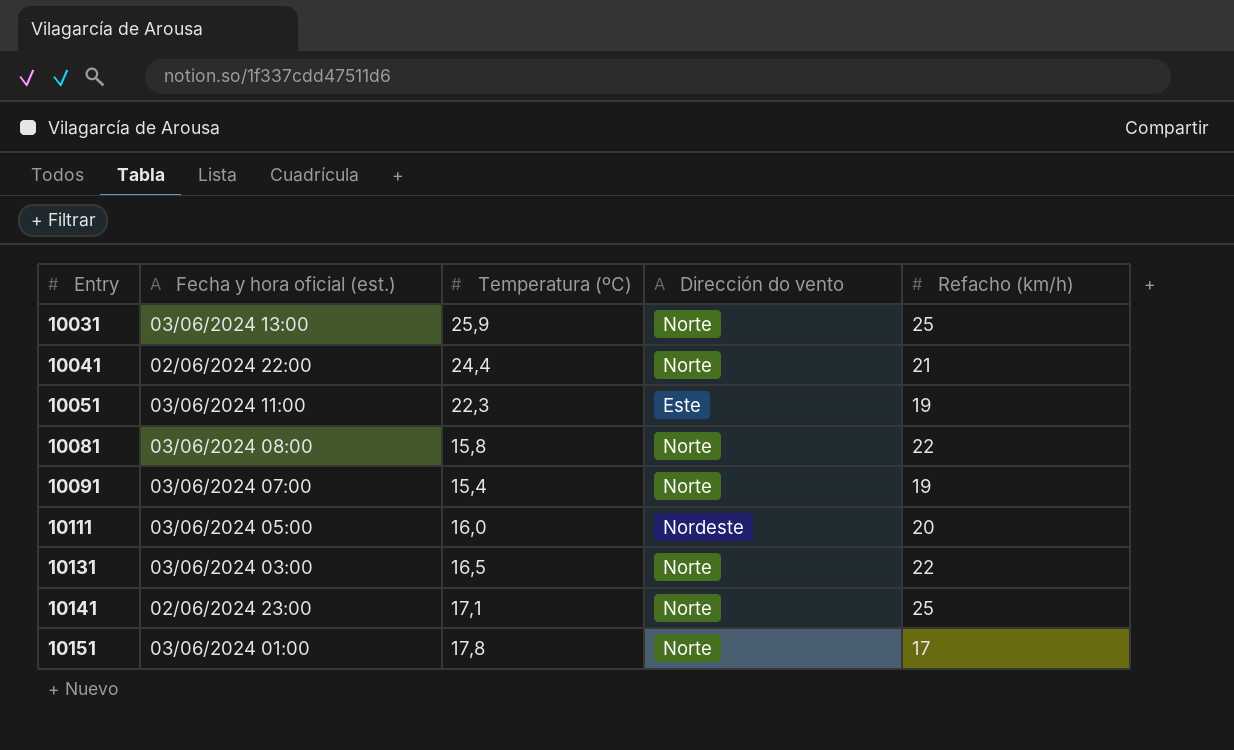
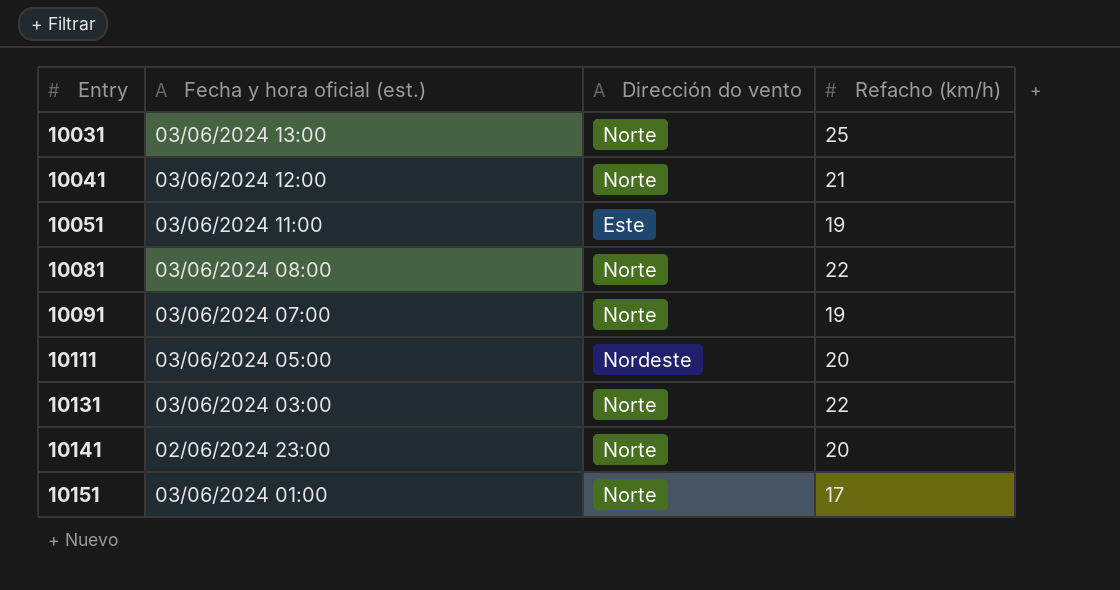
column Temperatura (ºC) | position: 3 -> none
10041 | Fecha y hora oficial (est.): 02/06/2024 22:00 -> 03/06/2024 12:00
10141 | Refacho (km/h): 25 -> 20

